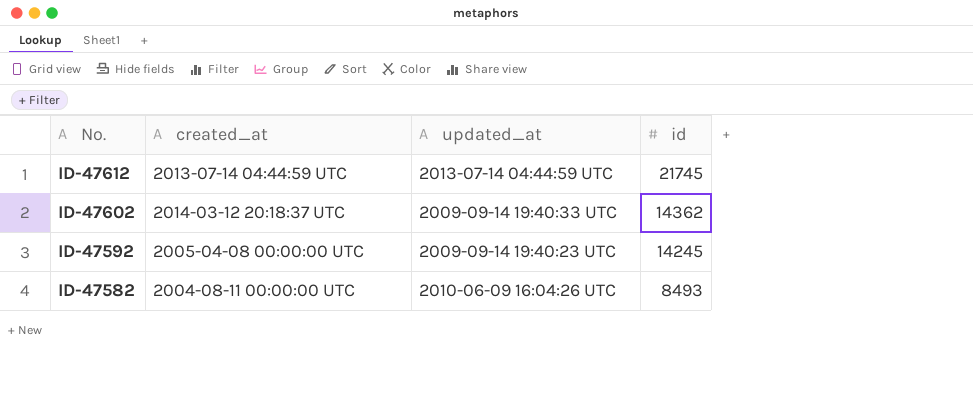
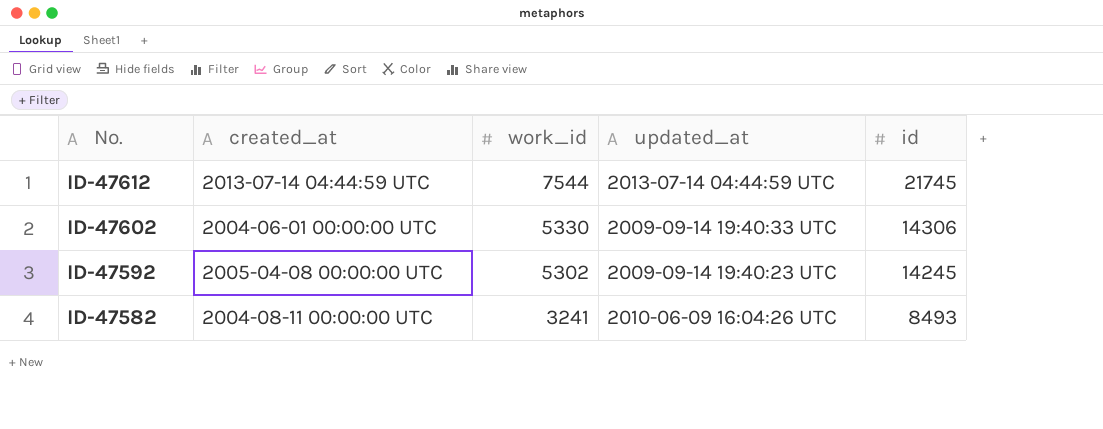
column work_id | position: none -> 3
ID-47602 | created_at: 2014-03-12 20:18:37 UTC -> 2004-06-01 00:00:00 UTC
ID-47602 | id: 14362 -> 14306

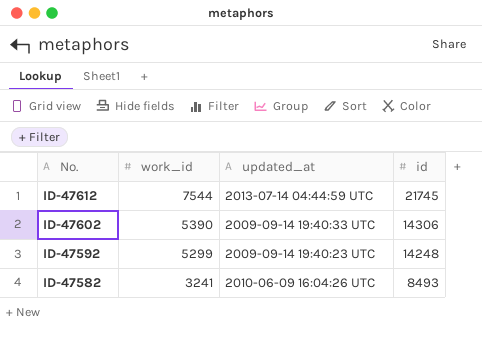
column created_at | position: 2 -> none
ID-47602 | work_id: 5330 -> 5390
ID-47592 | work_id: 5302 -> 5299
ID-47592 | id: 14245 -> 14248

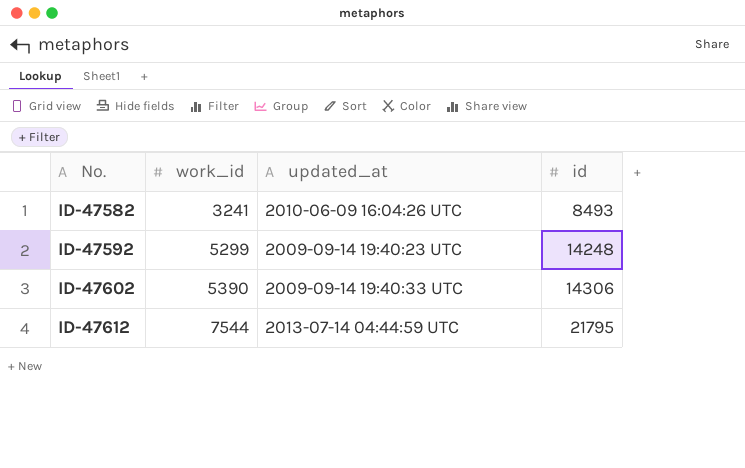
row order: No. descending -> No. ascending
ID-47612 | id: 21745 -> 21795

